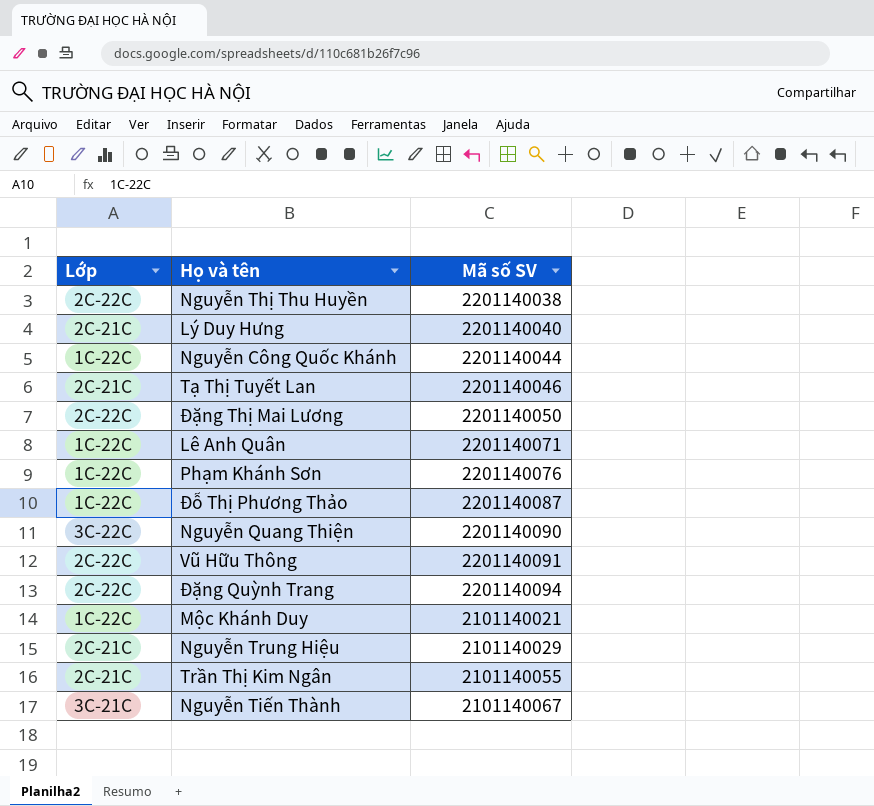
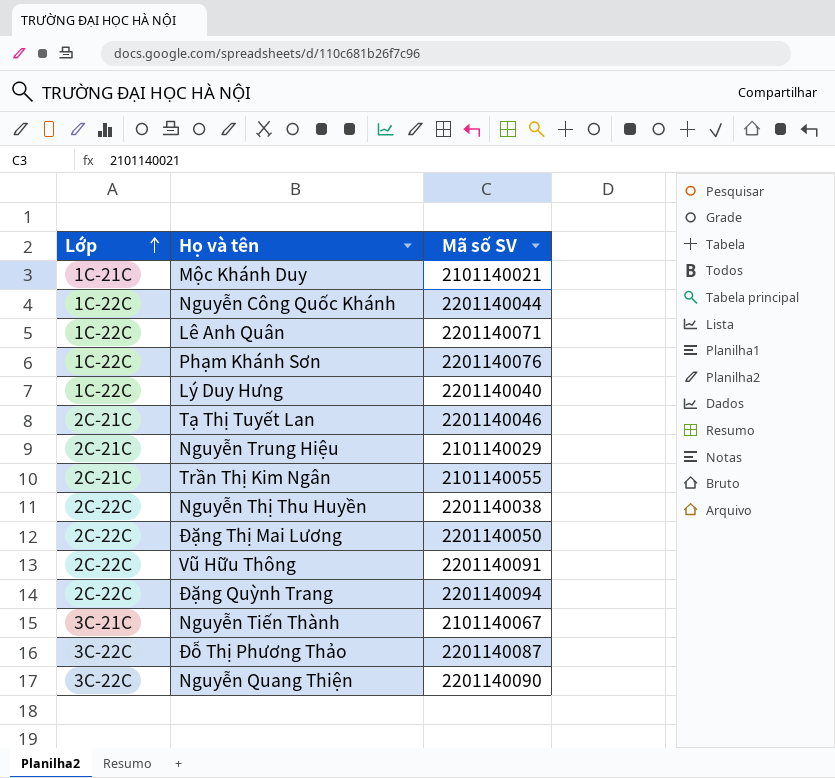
row order: none -> Lớp ascending
Mộc Khánh Duy | Lớp: 1C-22C -> 1C-21C
Lý Duy Hưng | Lớp: 2C-21C -> 1C-22C
Đỗ Thị Phương Thảo | Lớp: 1C-22C -> 3C-22C

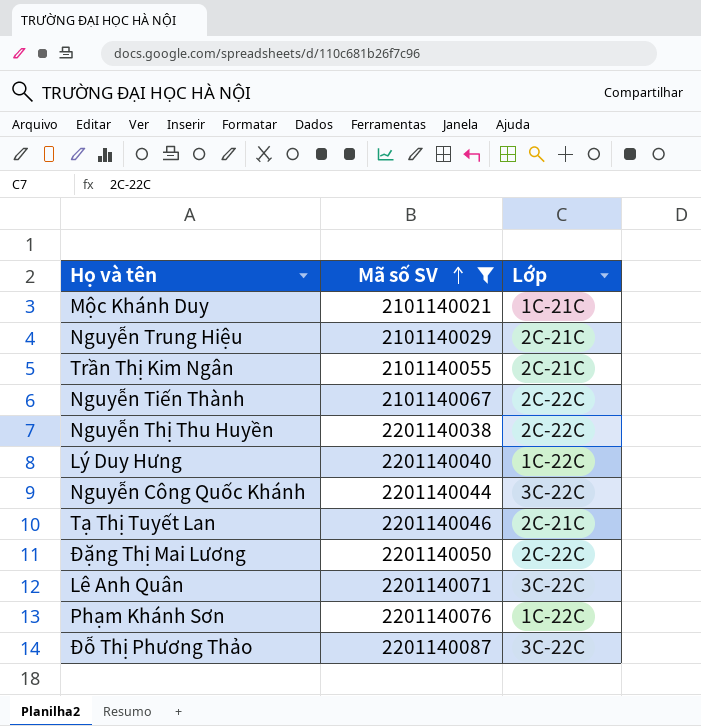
filter: none -> Mã số SV <= 2201140087
row order: Lớp ascending -> Mã số SV ascending
column Lớp | position: 1 -> 3
Nguyễn Tiến Thành | Lớp: 3C-21C -> 2C-22C
Nguyễn Công Quốc Khánh | Lớp: 1C-22C -> 3C-22C
Lê Anh Quân | Lớp: 1C-22C -> 3C-22C

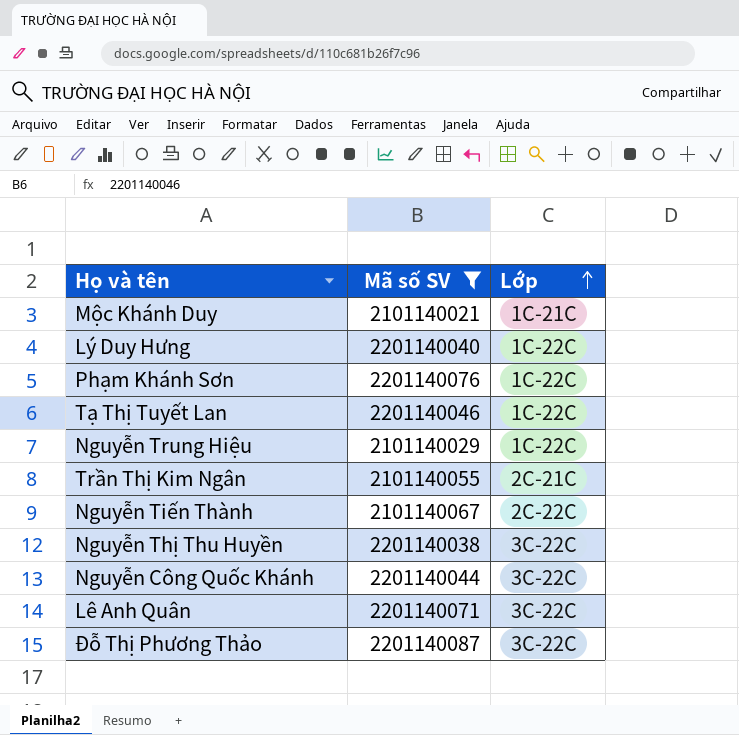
row order: Mã số SV ascending -> Lớp ascending
row Đặng Thị Mai Lương: 2201140050 | 2C-22C -> none
Tạ Thị Tuyết Lan | Lớp: 2C-21C -> 1C-22C
Nguyễn Trung Hiệu | Lớp: 2C-21C -> 1C-22C
Nguyễn Thị Thu Huyền | Lớp: 2C-22C -> 3C-22C

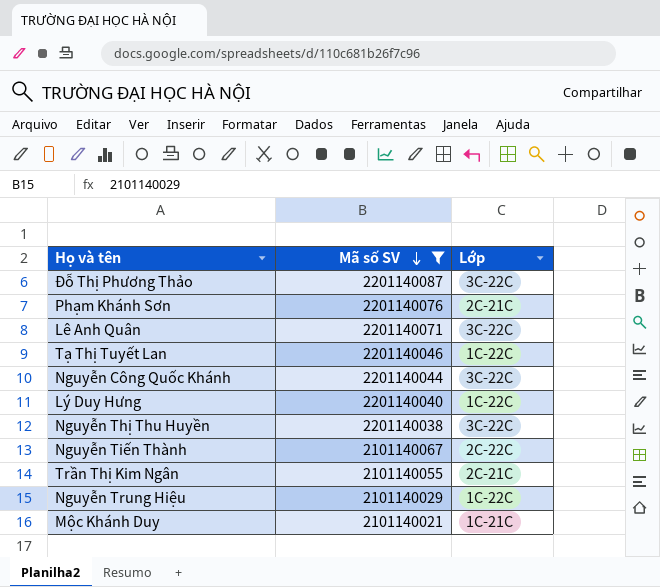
row order: Lớp ascending -> Mã số SV descending
Phạm Khánh Sơn | Lớp: 1C-22C -> 2C-21C

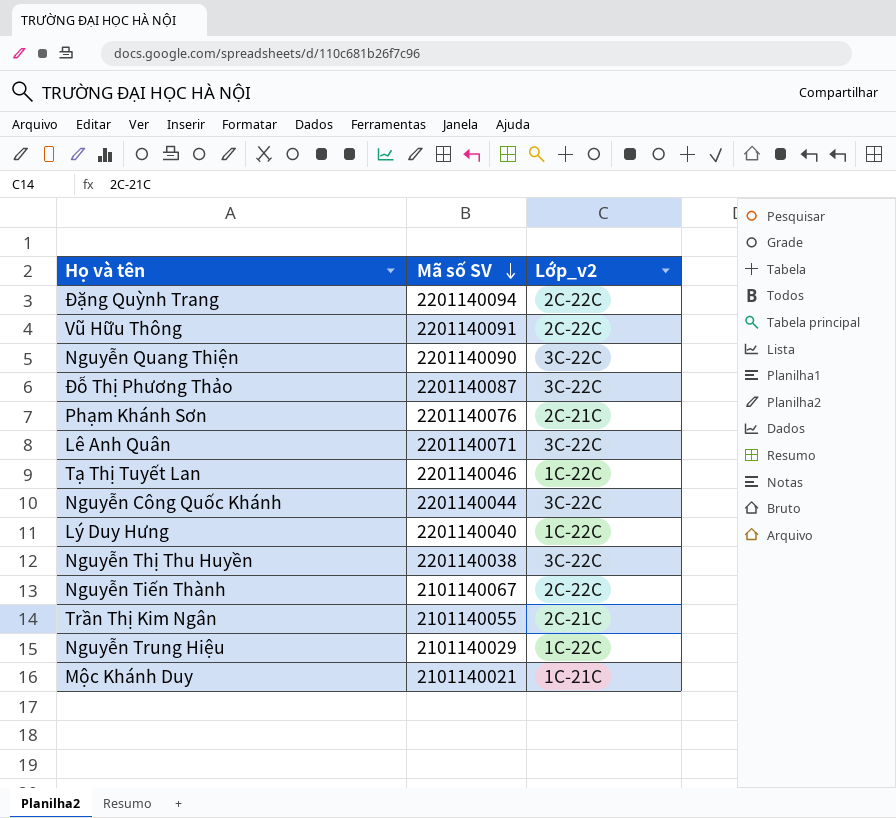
filter: Mã số SV <= 2201140087 -> none
column name: Lớp -> Lớp_v2

